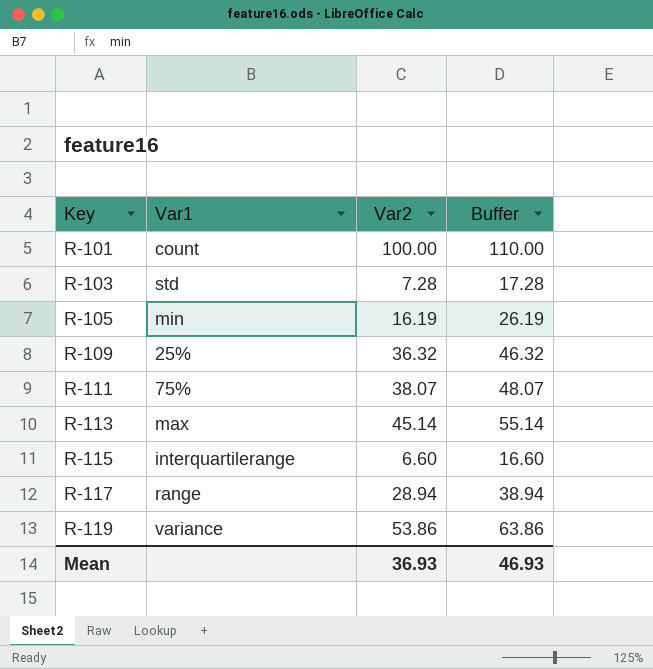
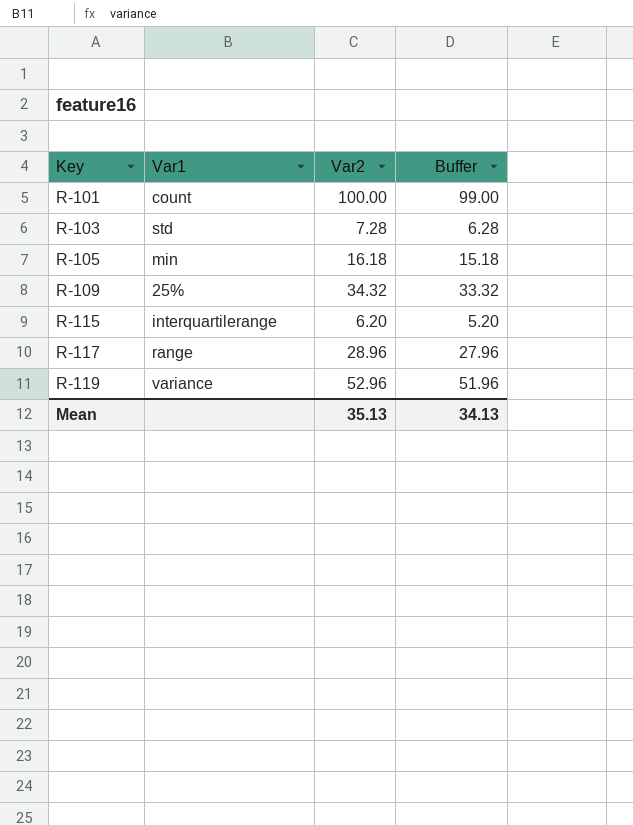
column Buffer | formula: [Var2] + 10 -> [Var2] - 1
row R-111: 75% | 38.07 | 48.07 -> none
row R-113: max | 45.14 | 55.14 -> none
R-105 | Var2: 16.19 -> 16.18
R-109 | Var2: 36.32 -> 34.32
R-115 | Var2: 6.60 -> 6.20
R-117 | Var2: 28.94 -> 28.96
R-119 | Var2: 53.86 -> 52.96
Mean | Var2: 36.93 -> 35.13
Mean | Buffer: 46.93 -> 34.13

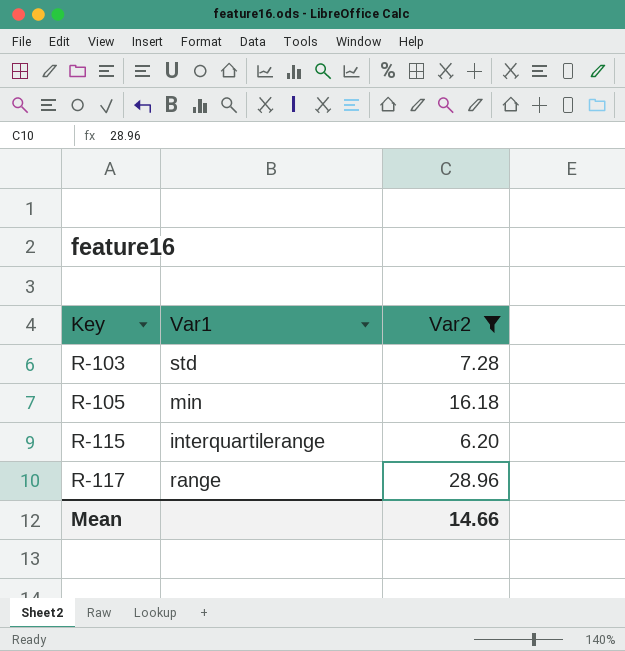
filter: none -> Var2 <= 28.96
column Buffer | formula: [Var2] - 1 -> none
Mean | Var2: 35.13 -> 14.66

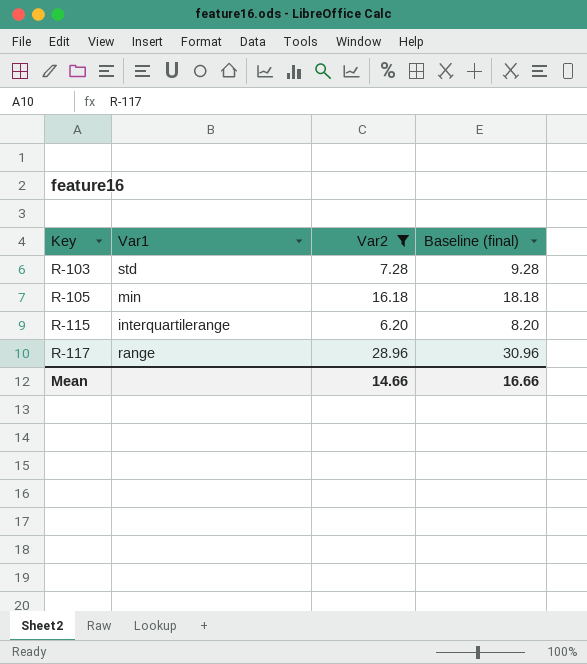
column Baseline (final) | formula: none -> [Var2] + 2

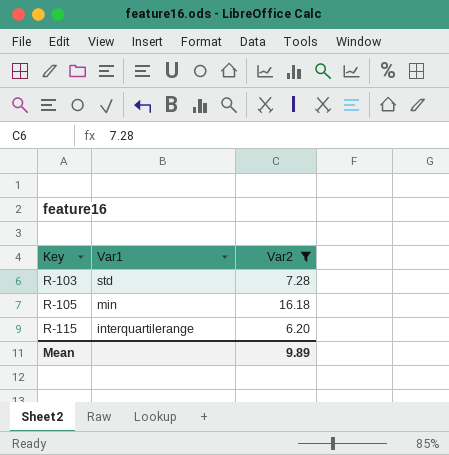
column Baseline (final) | formula: [Var2] + 2 -> none
row R-117: range | 28.96 | 30.96 -> none
Mean | Var2: 14.66 -> 9.89

